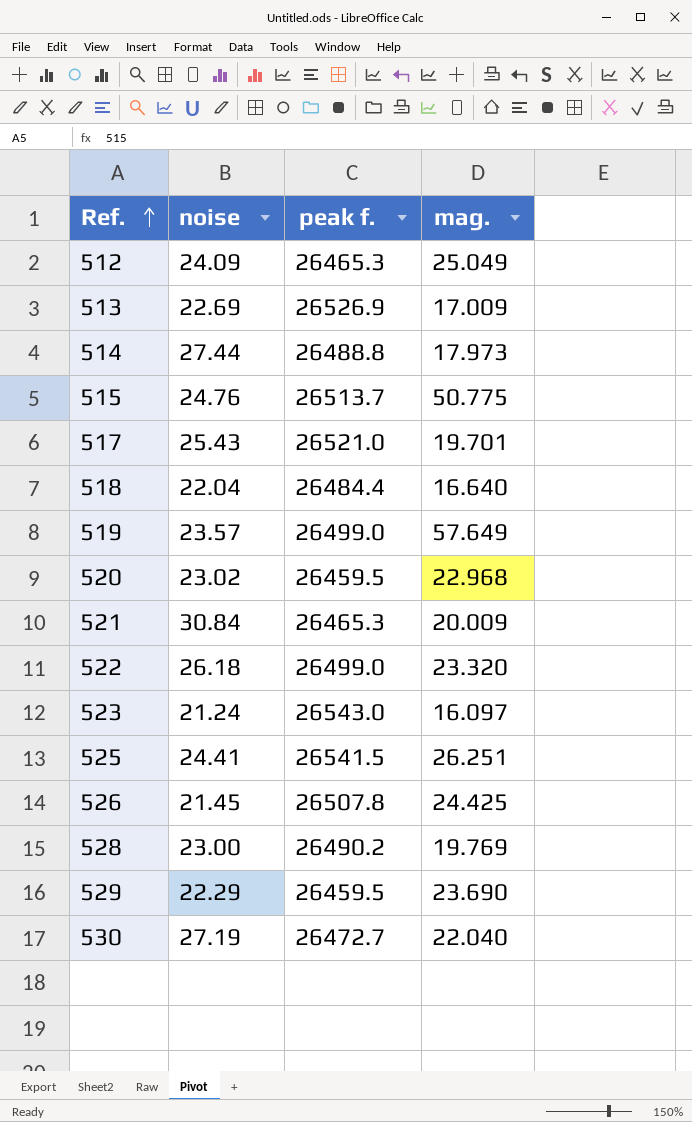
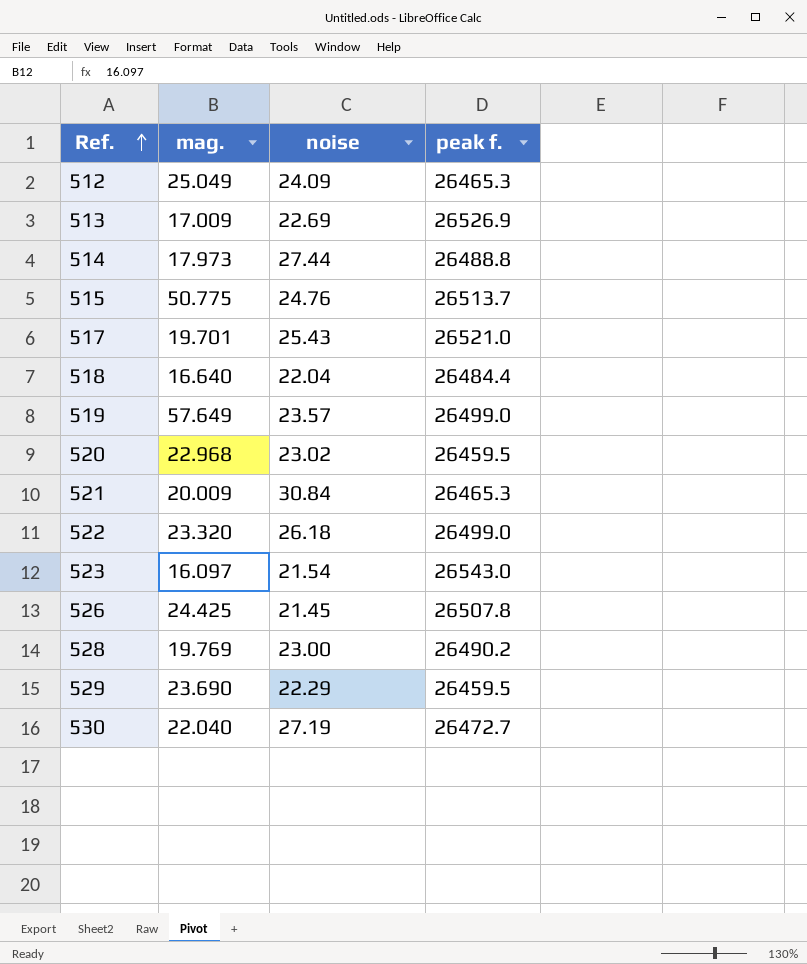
column mag. | position: 4 -> 2
row 525: 24.41 | 26541.5 | 26.251 -> none
523 | noise: 21.24 -> 21.54

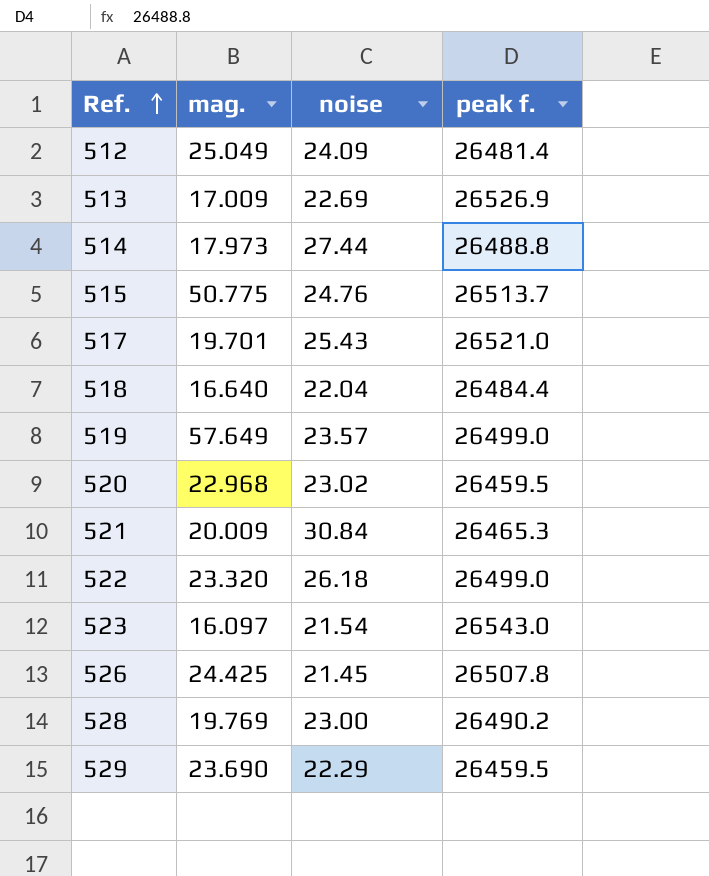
row 530: 22.040 | 27.19 | 26472.7 -> none
512 | peak f.: 26465.3 -> 26481.4

